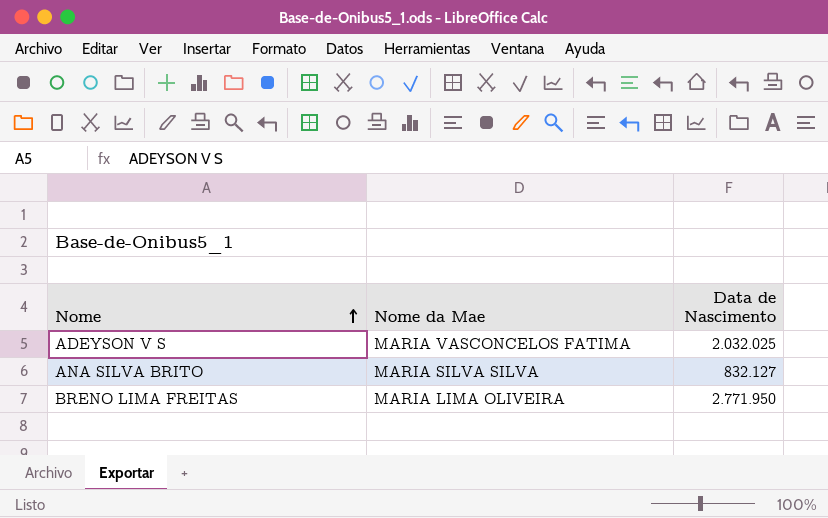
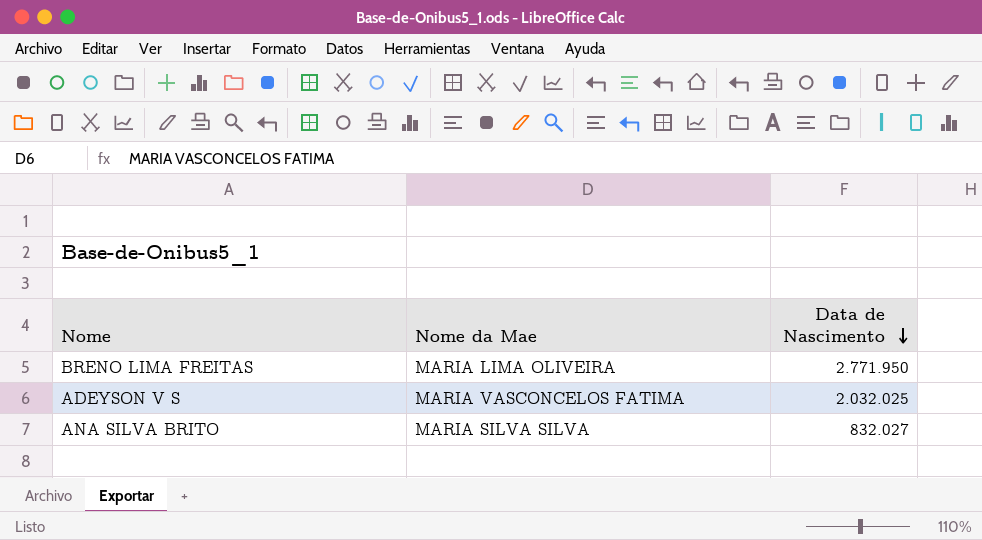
row order: Nome ascending -> Data de Nascimento descending
ANA SILVA BRITO | Data de Nascimento: 832.127 -> 832.027

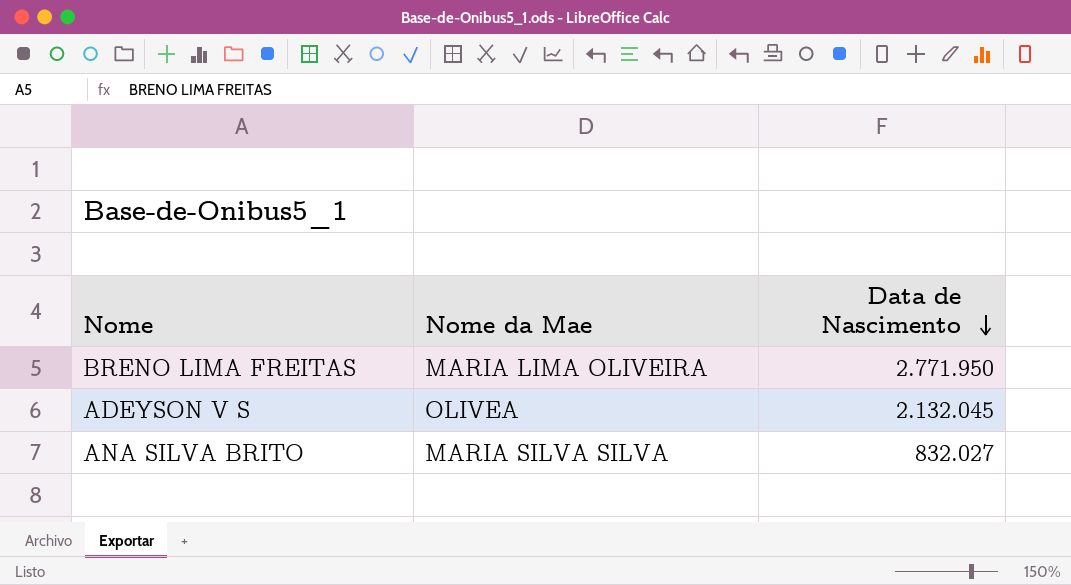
ADEYSON V S | Nome da Mae: MARIA VASCONCELOS FATIMA -> OLIVEA
ADEYSON V S | Data de Nascimento: 2.032.025 -> 2.132.045

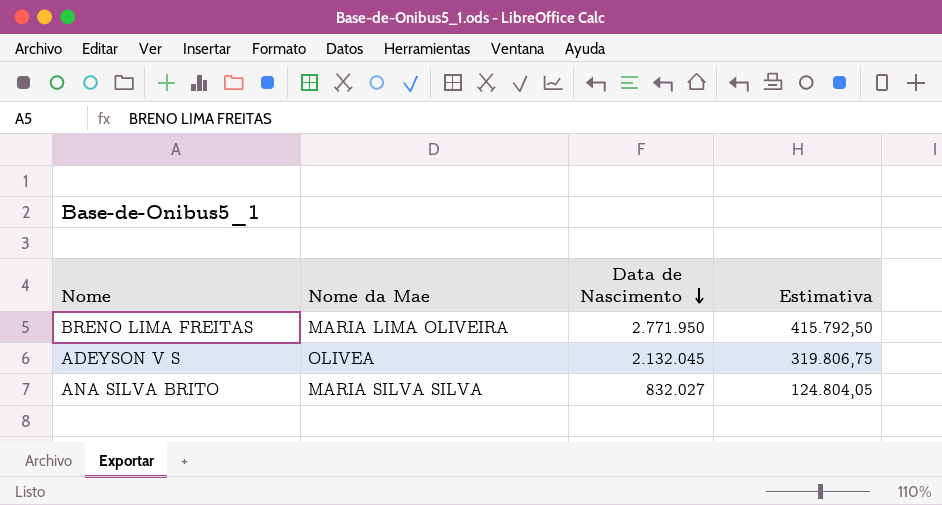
column Estimativa | formula: none -> [Data de Nascimento] * 0,15

